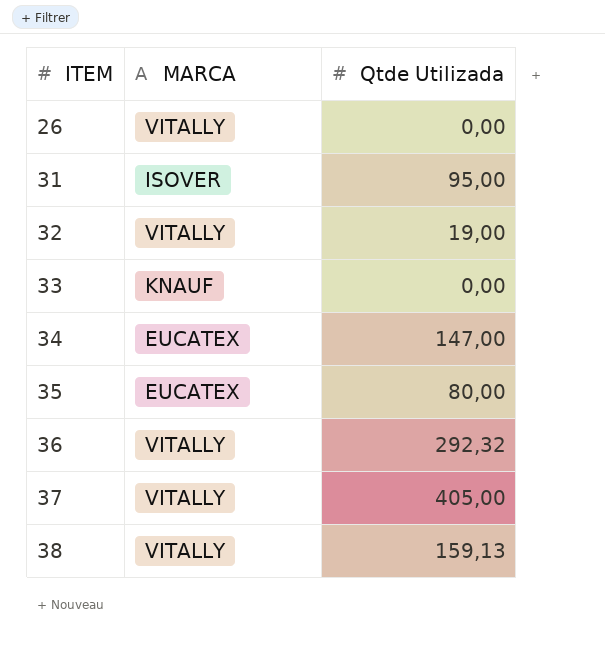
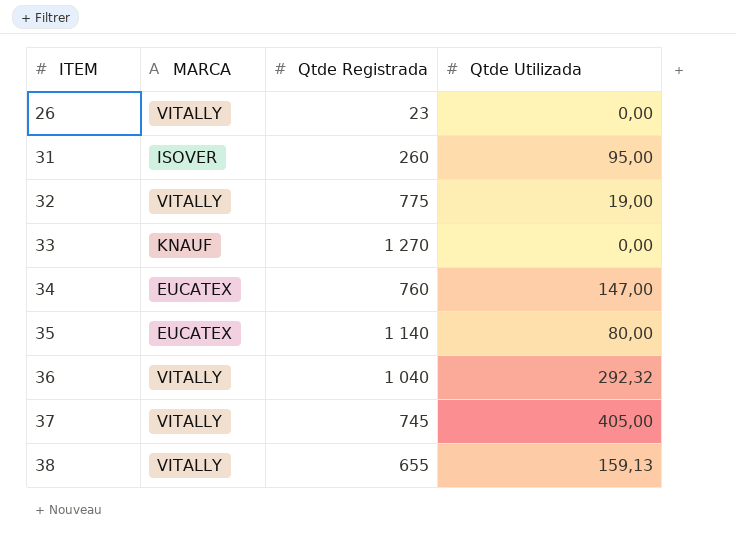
column Qtde Registrada | position: none -> 3

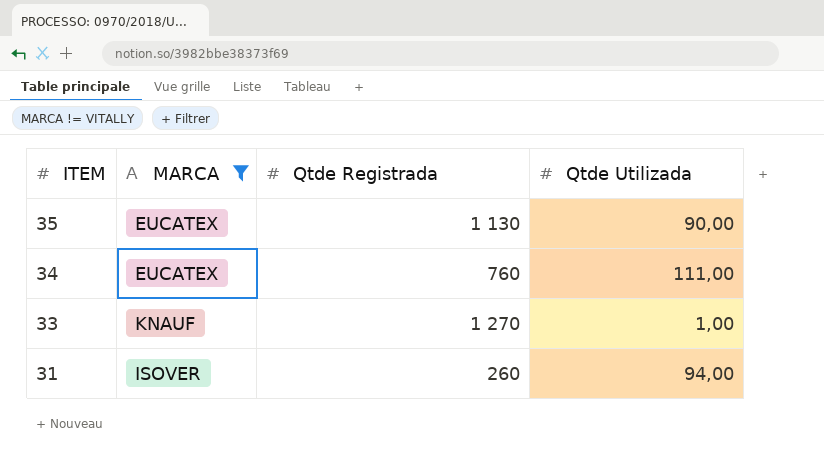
filter: none -> MARCA != VITALLY
row order: ITEM ascending -> ITEM descending
35 | Qtde Registrada: 1 140 -> 1 130
35 | Qtde Utilizada: 80,00 -> 90,00
34 | Qtde Utilizada: 147,00 -> 111,00
33 | Qtde Utilizada: 0,00 -> 1,00
31 | Qtde Utilizada: 95,00 -> 94,00

